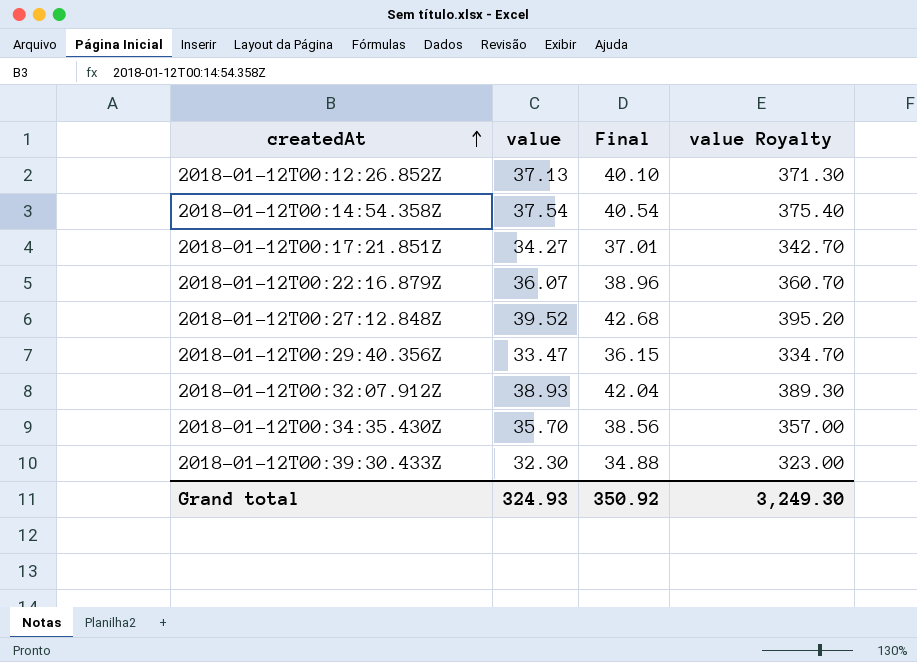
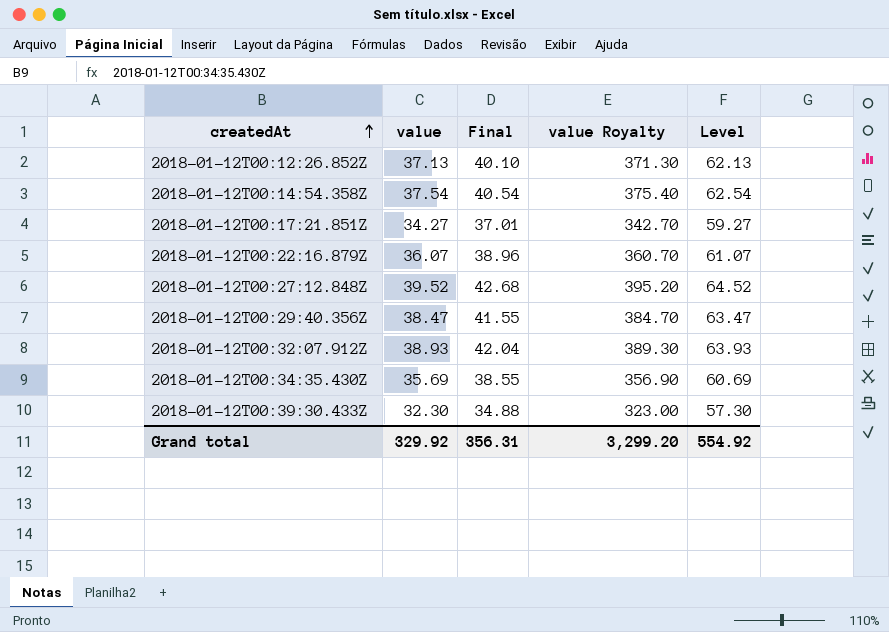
column Level | formula: none -> [value] + 25
2018-01-12T00:29:40.356Z | value: 33.47 -> 38.47
2018-01-12T00:29:40.356Z | Final: 36.15 -> 41.55
2018-01-12T00:29:40.356Z | value Royalty: 334.70 -> 384.70
2018-01-12T00:34:35.430Z | value: 35.70 -> 35.69
2018-01-12T00:34:35.430Z | Final: 38.56 -> 38.55
2018-01-12T00:34:35.430Z | value Royalty: 357.00 -> 356.90
Grand total | value: 324.93 -> 329.92
Grand total | Final: 350.92 -> 356.31
Grand total | value Royalty: 3,249.30 -> 3,299.20

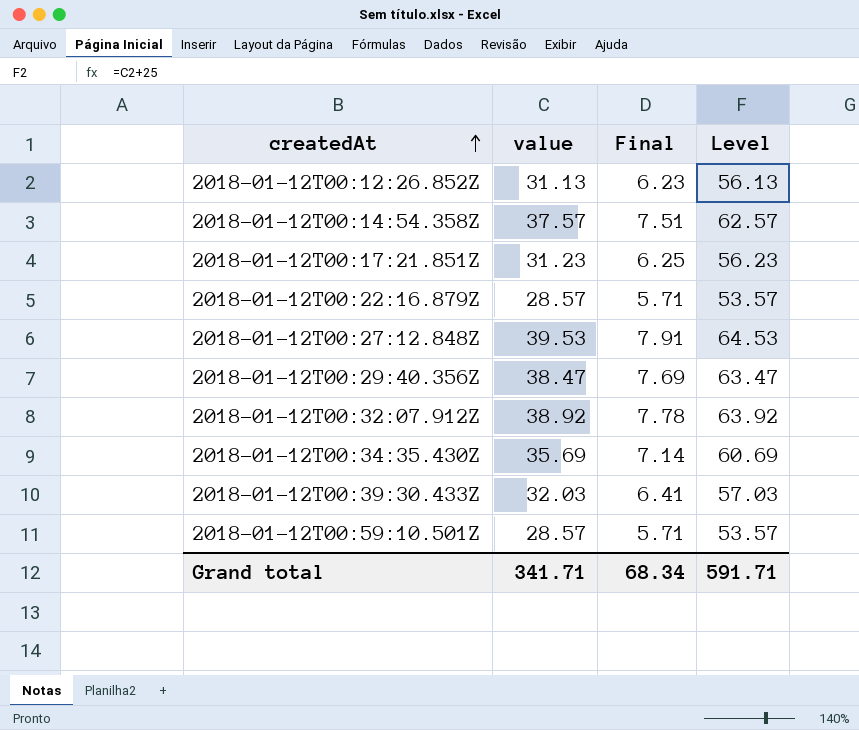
column value Royalty | formula: [value] * 10 -> none
column Final | formula: [value] * 1.08 -> [value] * 0.2
2018-01-12T00:12:26.852Z | value: 37.13 -> 31.13
2018-01-12T00:12:26.852Z | Level: 62.13 -> 56.13
2018-01-12T00:14:54.358Z | value: 37.54 -> 37.57
2018-01-12T00:14:54.358Z | Level: 62.54 -> 62.57
2018-01-12T00:17:21.851Z | value: 34.27 -> 31.23
2018-01-12T00:17:21.851Z | Level: 59.27 -> 56.23
2018-01-12T00:22:16.879Z | value: 36.07 -> 28.57
2018-01-12T00:22:16.879Z | Level: 61.07 -> 53.57
2018-01-12T00:27:12.848Z | value: 39.52 -> 39.53
2018-01-12T00:27:12.848Z | Level: 64.52 -> 64.53
2018-01-12T00:32:07.912Z | value: 38.93 -> 38.92
2018-01-12T00:32:07.912Z | Level: 63.93 -> 63.92
2018-01-12T00:39:30.433Z | value: 32.30 -> 32.03
2018-01-12T00:39:30.433Z | Level: 57.30 -> 57.03
row 2018-01-12T00:59:10.501Z: none -> 28.57 | 5.71 | 53.57
Grand total | value: 329.92 -> 341.71
Grand total | Final: 356.31 -> 68.34
Grand total | Level: 554.92 -> 591.71

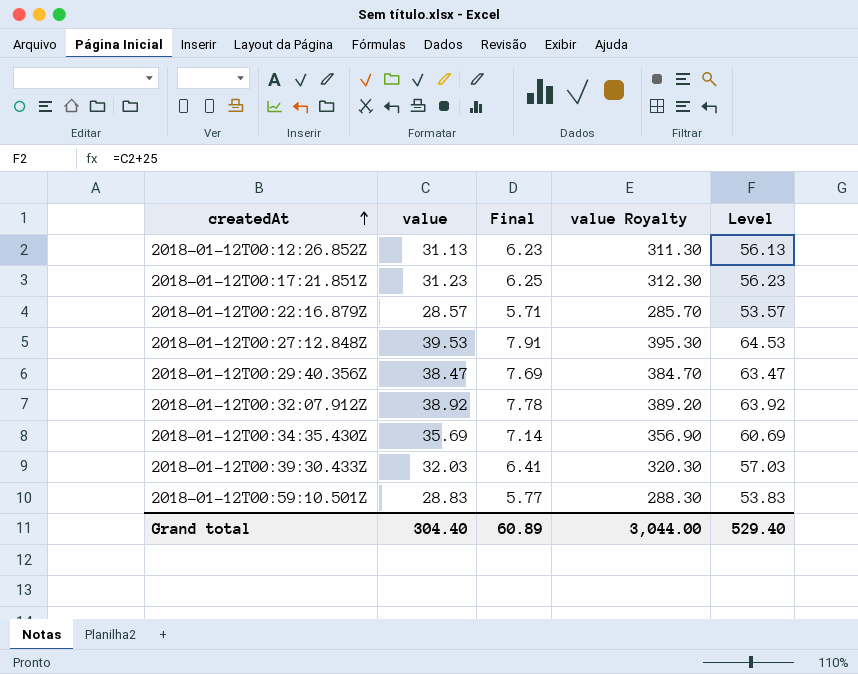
column value Royalty | formula: none -> [value] * 10
row 2018-01-12T00:14:54.358Z: 37.57 | 7.51 | 62.57 -> none
2018-01-12T00:59:10.501Z | value: 28.57 -> 28.83
2018-01-12T00:59:10.501Z | Final: 5.71 -> 5.77
2018-01-12T00:59:10.501Z | Level: 53.57 -> 53.83
Grand total | value: 341.71 -> 304.40
Grand total | Final: 68.34 -> 60.89
Grand total | Level: 591.71 -> 529.40

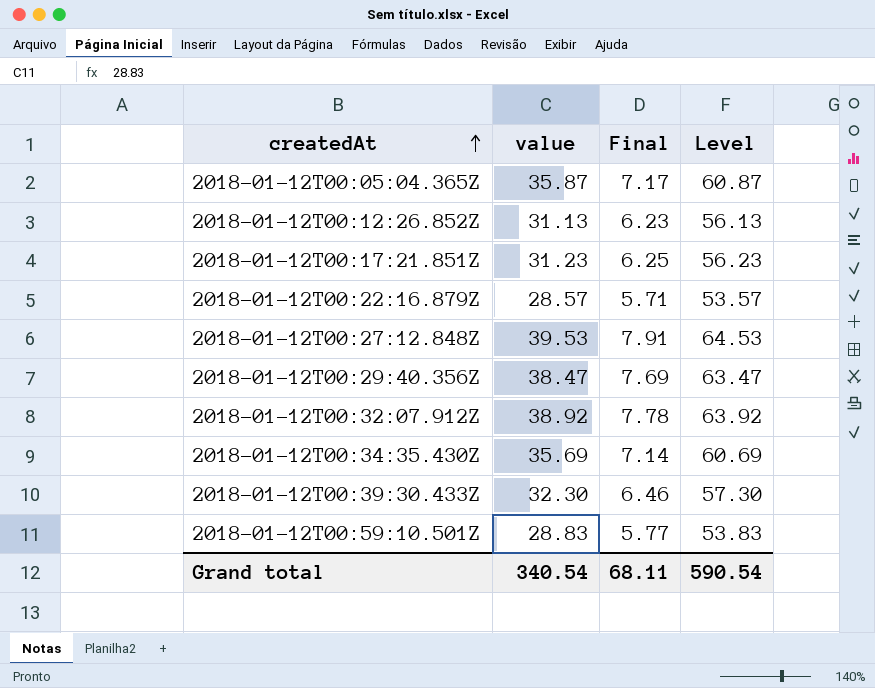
column value Royalty | formula: [value] * 10 -> none
row 2018-01-12T00:05:04.365Z: none -> 35.87 | 7.17 | 60.87
2018-01-12T00:39:30.433Z | value: 32.03 -> 32.30
2018-01-12T00:39:30.433Z | Final: 6.41 -> 6.46
2018-01-12T00:39:30.433Z | Level: 57.03 -> 57.30
Grand total | value: 304.40 -> 340.54
Grand total | Final: 60.89 -> 68.11
Grand total | Level: 529.40 -> 590.54

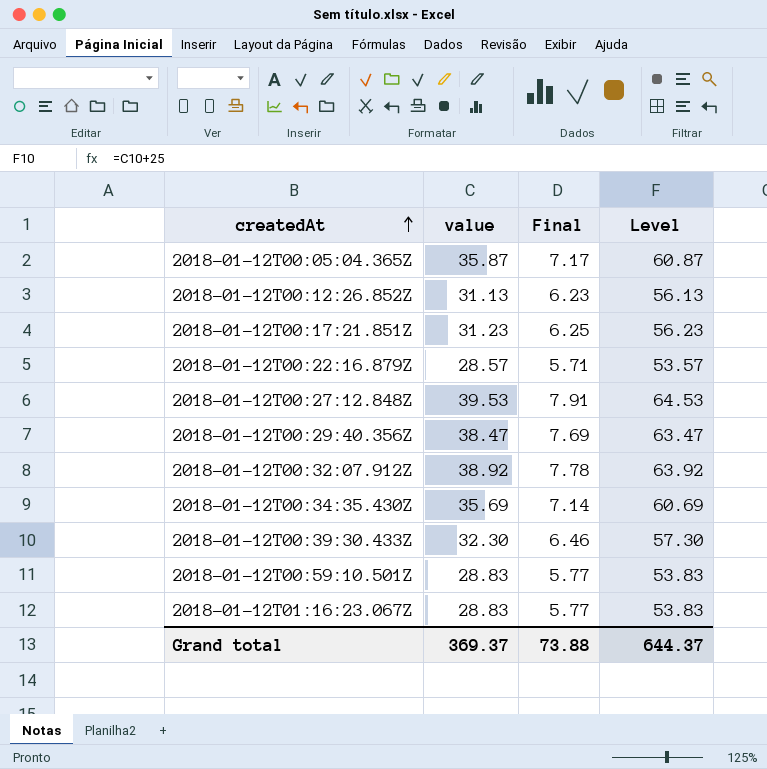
row 2018-01-12T01:16:23.067Z: none -> 28.83 | 5.77 | 53.83
Grand total | value: 340.54 -> 369.37
Grand total | Final: 68.11 -> 73.88
Grand total | Level: 590.54 -> 644.37

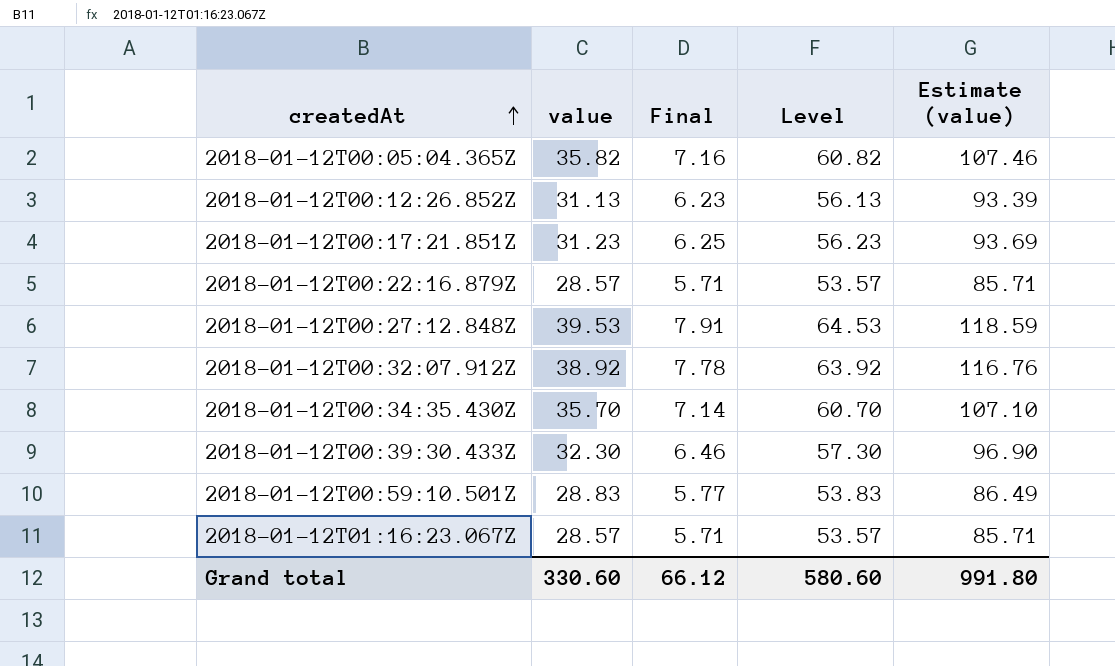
column Estimate (value) | formula: none -> [value] * 3
row 2018-01-12T00:29:40.356Z: 38.47 | 7.69 | 63.47 -> none
2018-01-12T00:05:04.365Z | value: 35.87 -> 35.82
2018-01-12T00:05:04.365Z | Final: 7.17 -> 7.16
2018-01-12T00:05:04.365Z | Level: 60.87 -> 60.82
2018-01-12T00:34:35.430Z | value: 35.69 -> 35.70
2018-01-12T00:34:35.430Z | Level: 60.69 -> 60.70
2018-01-12T01:16:23.067Z | value: 28.83 -> 28.57
2018-01-12T01:16:23.067Z | Final: 5.77 -> 5.71
2018-01-12T01:16:23.067Z | Level: 53.83 -> 53.57
Grand total | value: 369.37 -> 330.60
Grand total | Final: 73.88 -> 66.12
Grand total | Level: 644.37 -> 580.60

